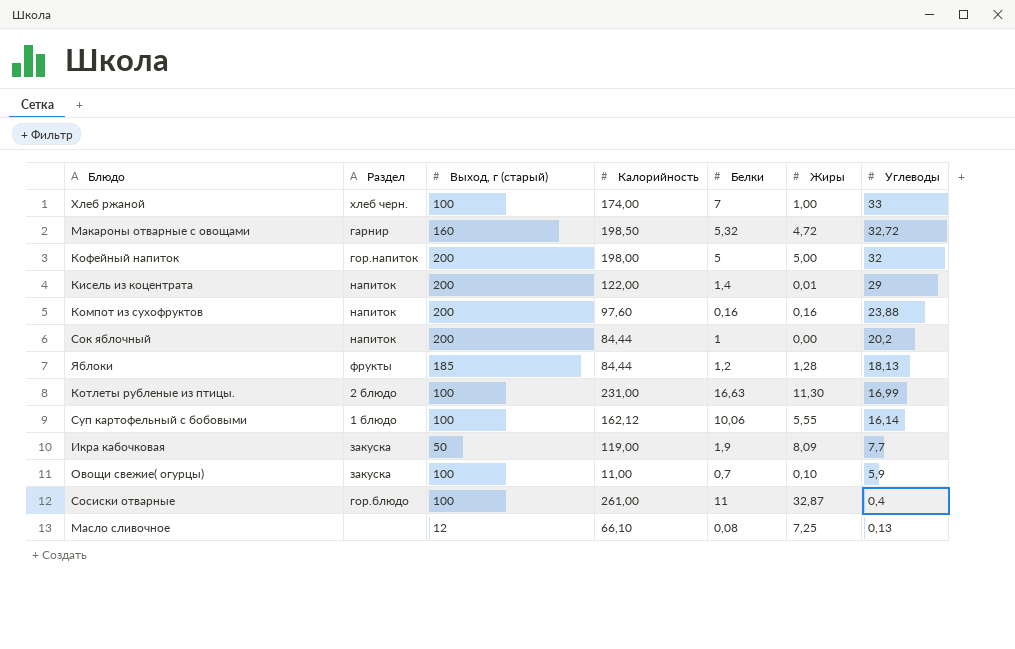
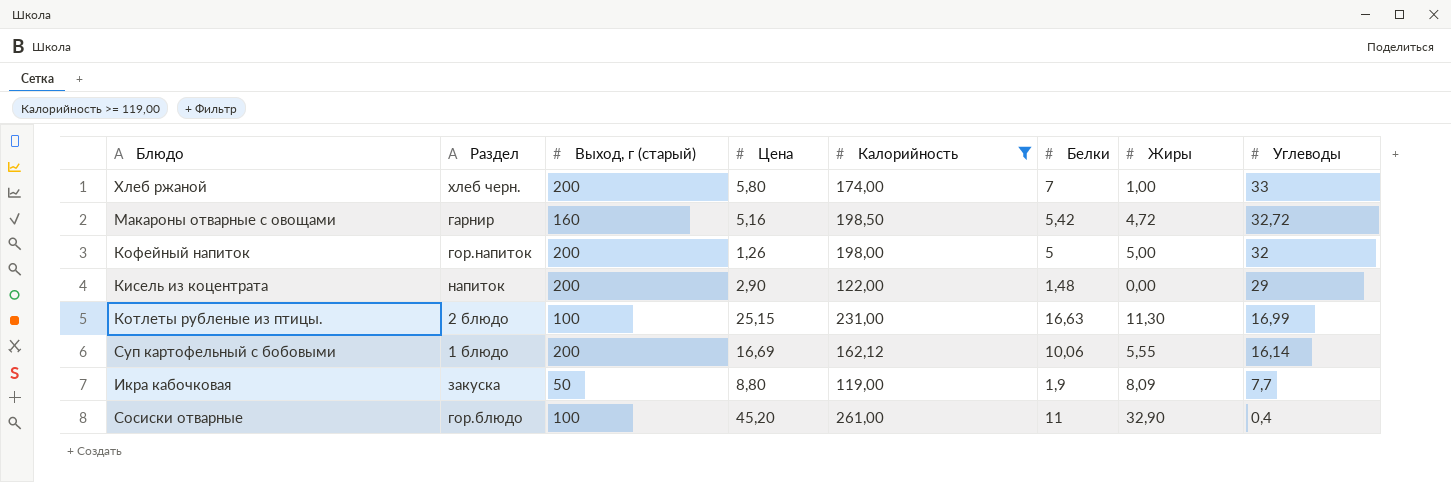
filter: none -> Калорийность >= 119,00
column Цена | position: none -> 4
Хлеб ржаной | Выход, г (старый): 100 -> 200
Макароны отварные с овощами | Белки: 5,32 -> 5,42
Кисель из коцентрата | Белки: 1,4 -> 1,48
Кисель из коцентрата | Жиры: 0,01 -> 0,00
Суп картофельный с бобовыми | Выход, г (старый): 100 -> 200
Сосиски отварные | Жиры: 32,87 -> 32,90

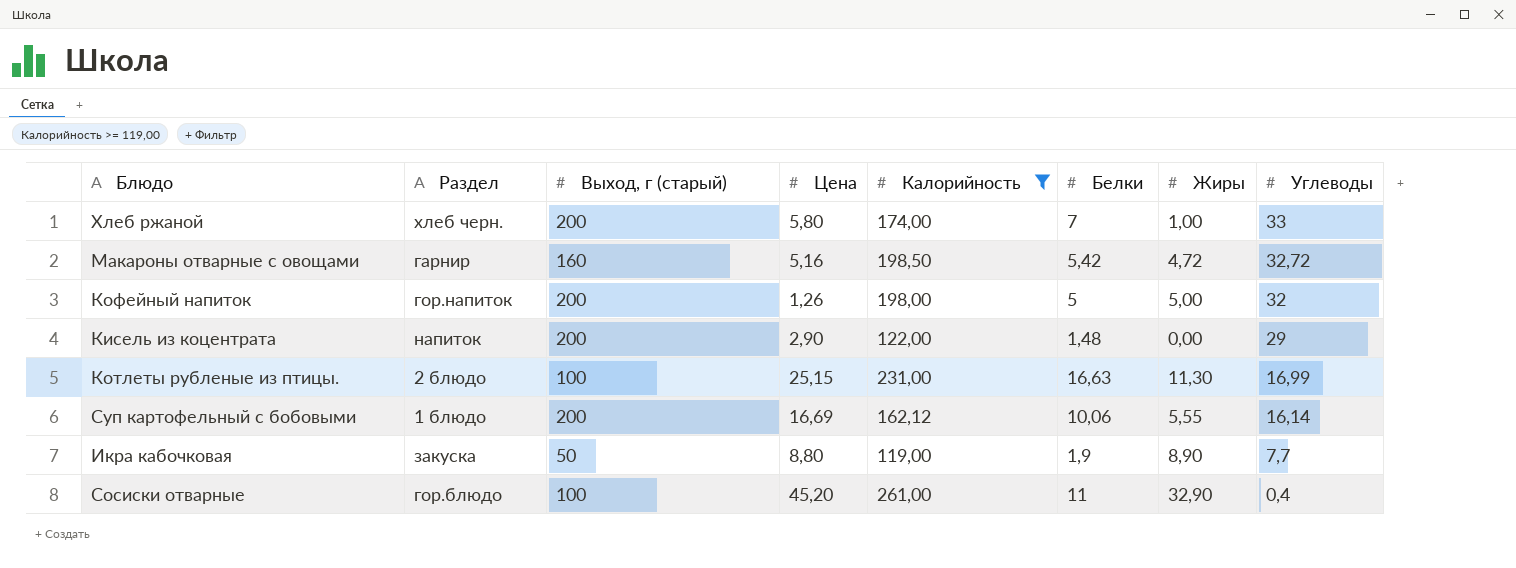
Икра кабочковая | Жиры: 8,09 -> 8,90

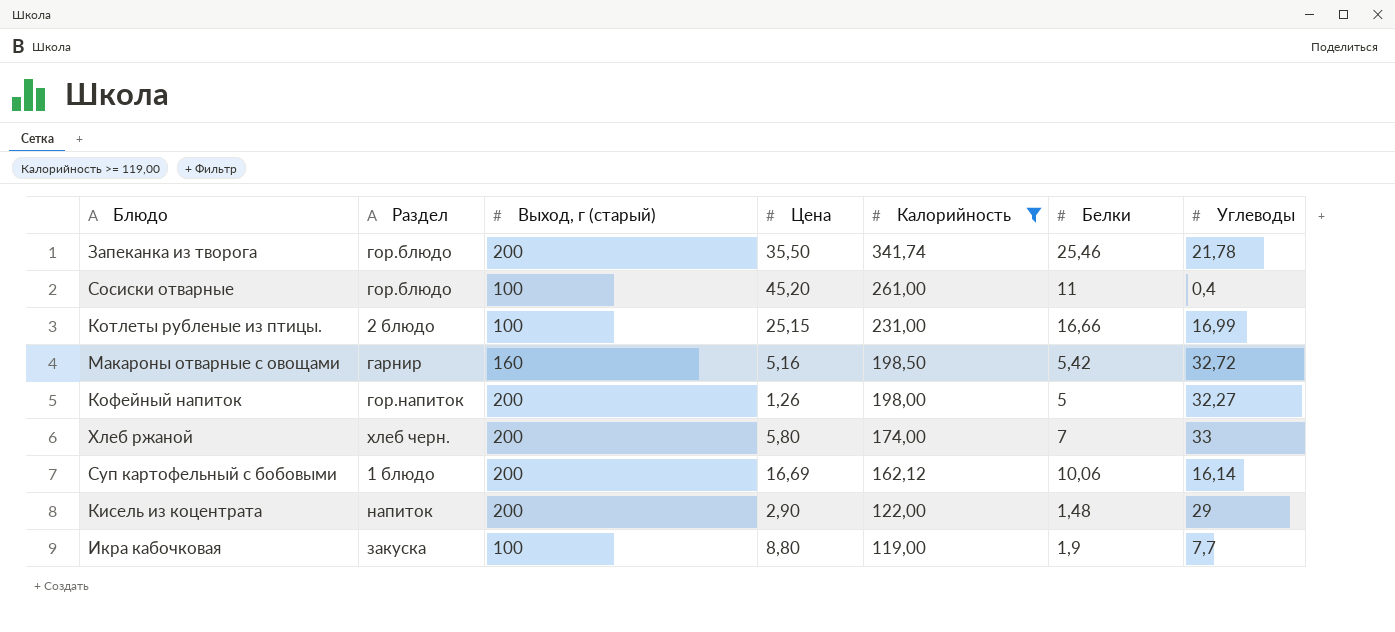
row order: Углеводы descending -> Калорийность descending
column Жиры | position: 7 -> none
row Запеканка из творога: none -> гор.блюдо | 200 | 35,50 | 341,74 | 25,46 | 21,78
Котлеты рубленые из птицы. | Белки: 16,63 -> 16,66
Кофейный напиток | Углеводы: 32 -> 32,27
Икра кабочковая | Выход, г (старый): 50 -> 100

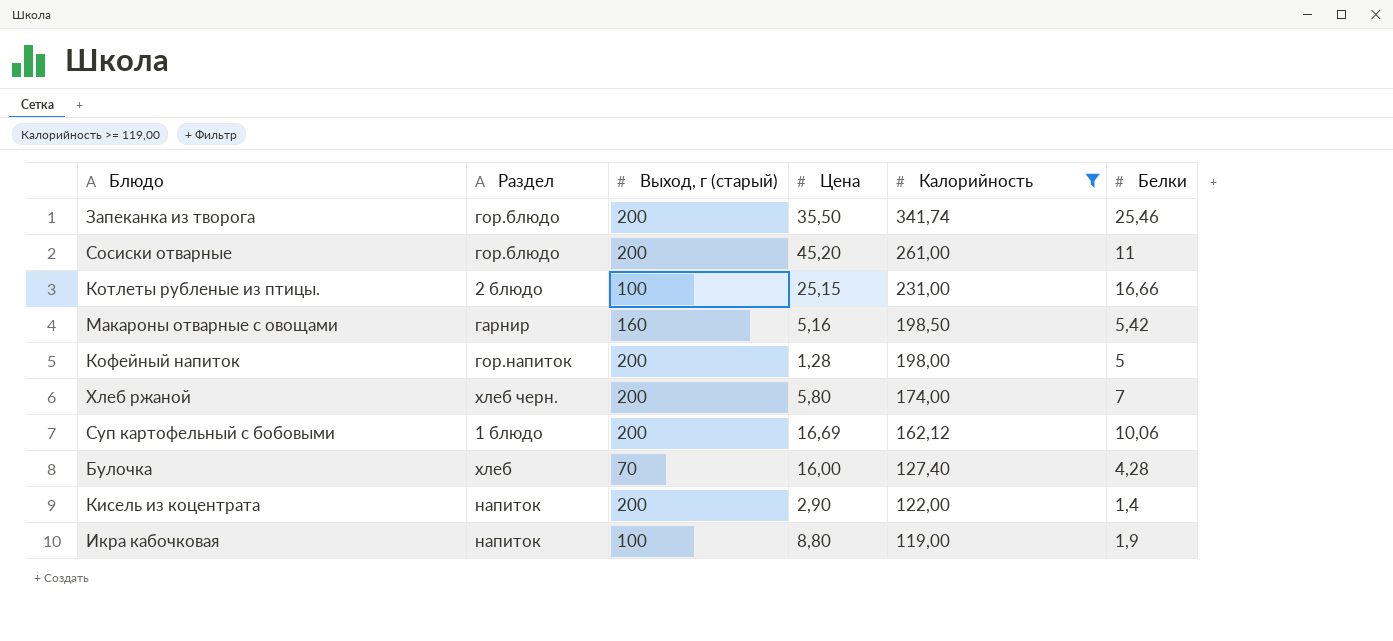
column Углеводы | position: 7 -> none
Сосиски отварные | Выход, г (старый): 100 -> 200
Кофейный напиток | Цена: 1,26 -> 1,28
row Булочка: none -> хлеб | 70 | 16,00 | 127,40 | 4,28
Кисель из коцентрата | Белки: 1,48 -> 1,4
Икра кабочковая | Раздел: закуска -> напиток

